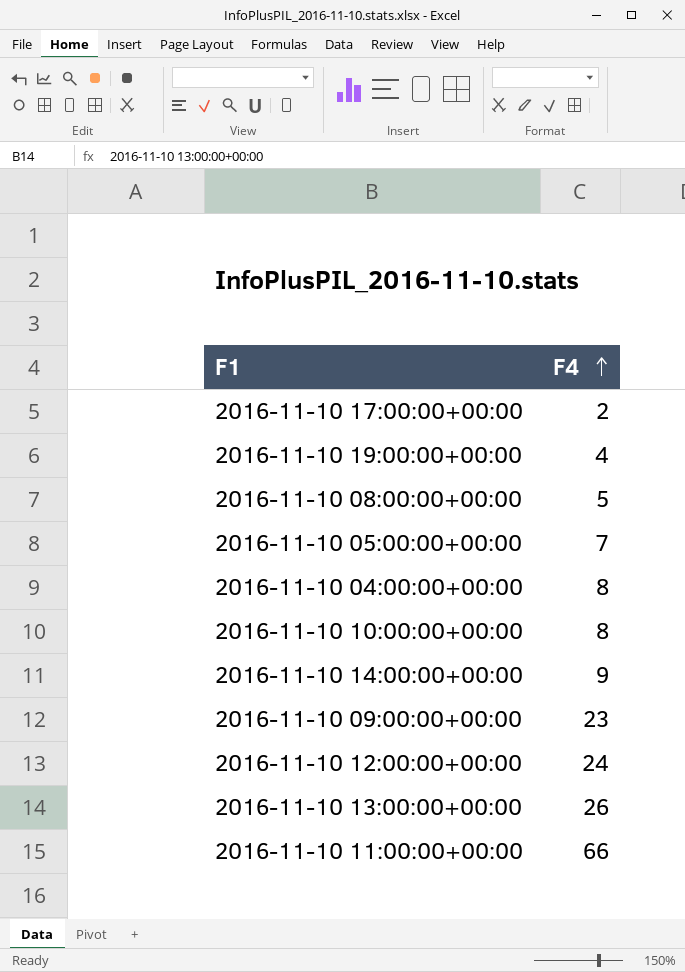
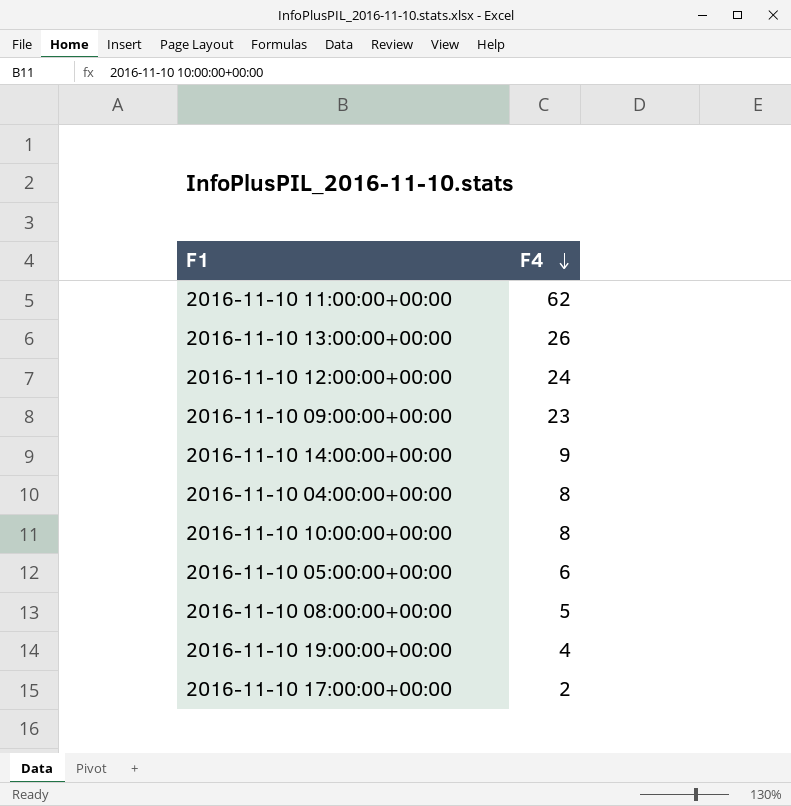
row order: F4 ascending -> F4 descending
2016-11-10 11:00:00+00:00 | F4: 66 -> 62
2016-11-10 05:00:00+00:00 | F4: 7 -> 6

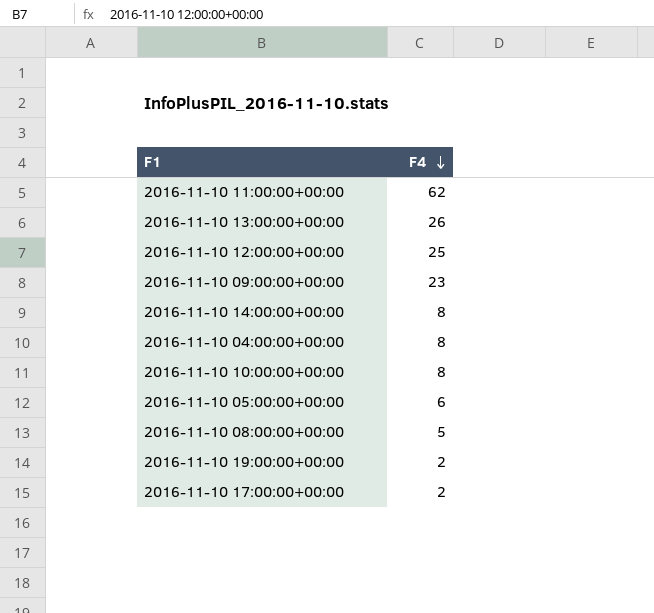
2016-11-10 12:00:00+00:00 | F4: 24 -> 25
2016-11-10 14:00:00+00:00 | F4: 9 -> 8
2016-11-10 19:00:00+00:00 | F4: 4 -> 2

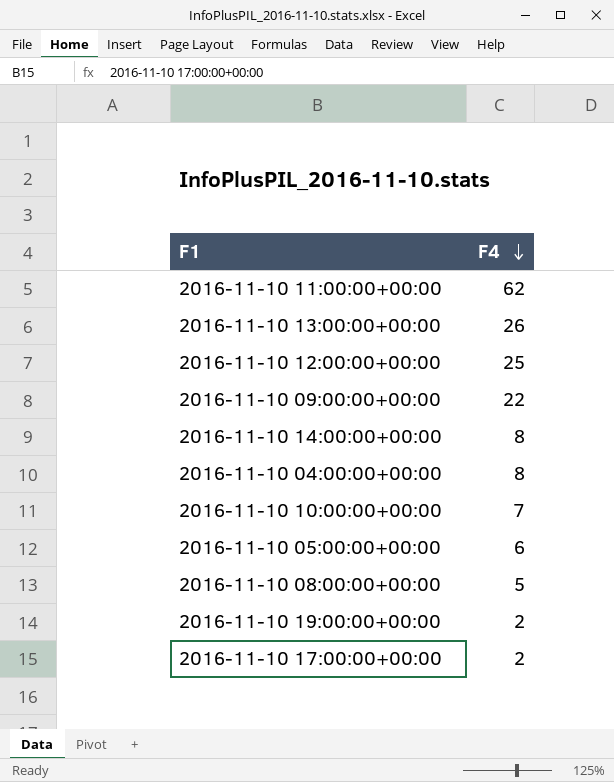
2016-11-10 09:00:00+00:00 | F4: 23 -> 22
2016-11-10 10:00:00+00:00 | F4: 8 -> 7

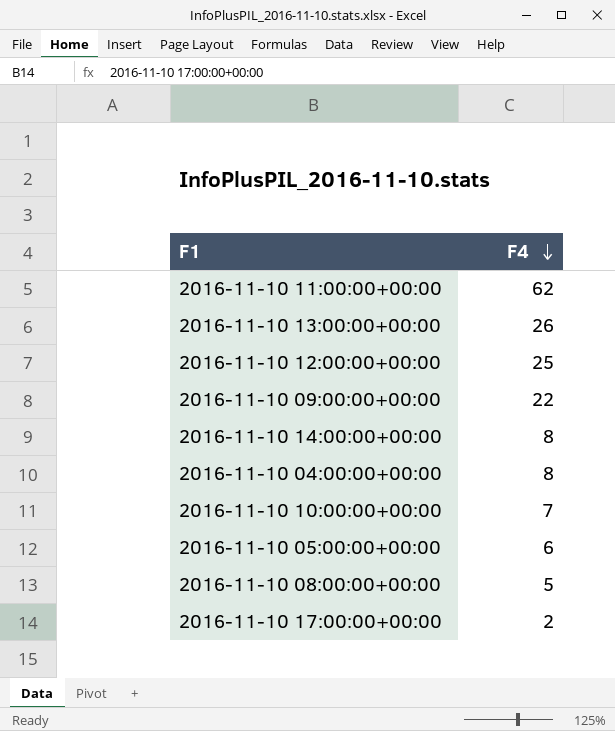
row 2016-11-10 19:00:00+00:00: 2 -> none

